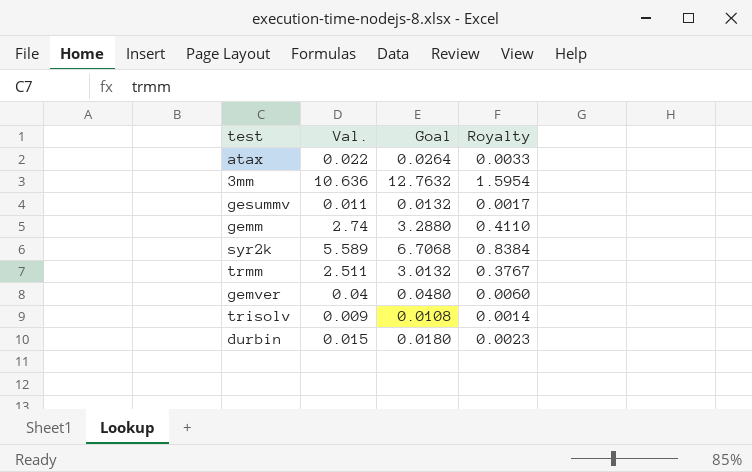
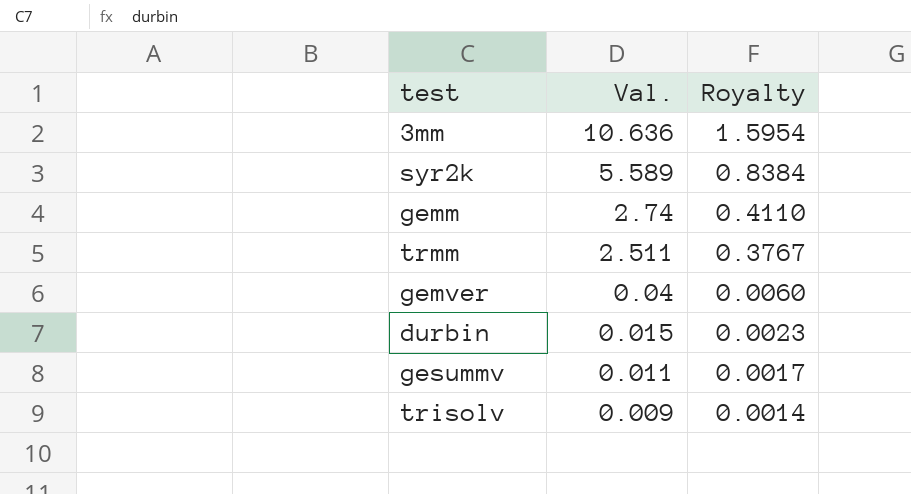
row order: none -> Val. descending
column Goal | formula: [Val.] * 1.2 -> none
row atax: 0.022 | 0.0264 | 0.0033 -> none

